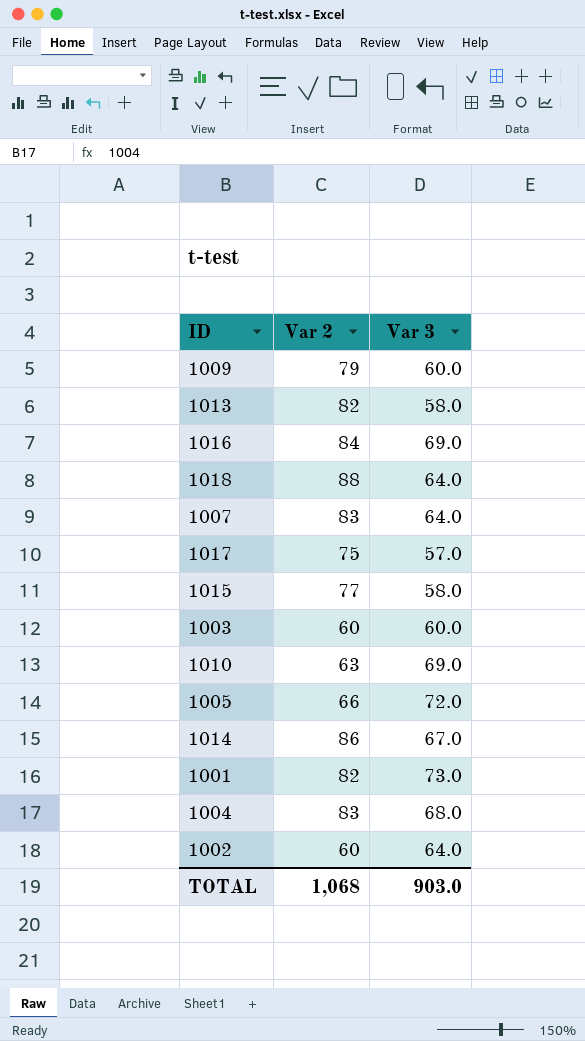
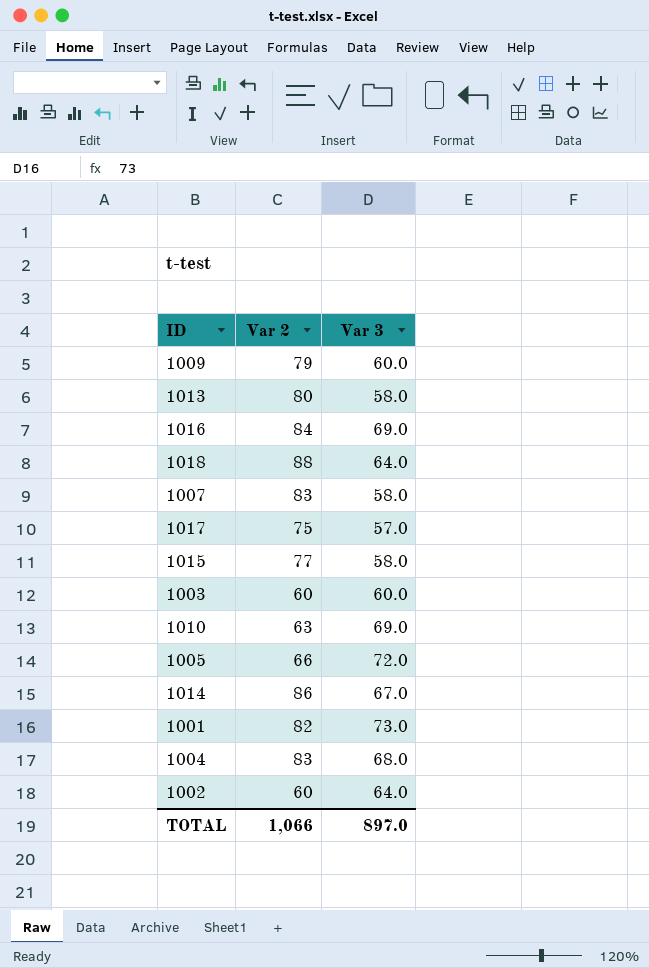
1013 | Var 2: 82 -> 80
1007 | Var 3: 64.0 -> 58.0
TOTAL | Var 2: 1,068 -> 1,066
TOTAL | Var 3: 903.0 -> 897.0

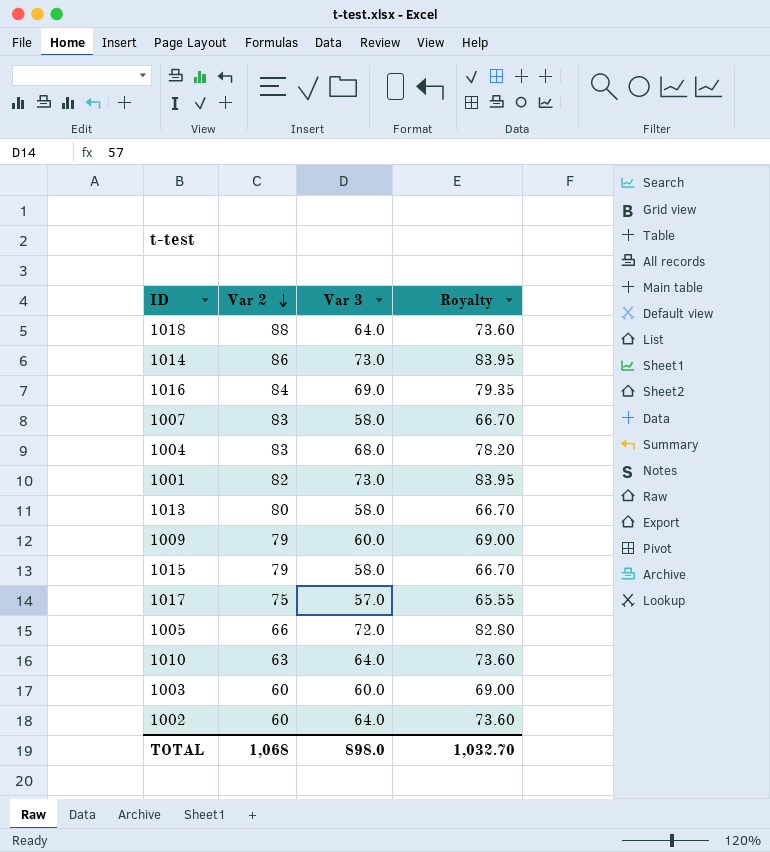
row order: none -> Var 2 descending
column Royalty | formula: none -> [Var 3] * 1.15
1014 | Var 3: 67.0 -> 73.0
1015 | Var 2: 77 -> 79
1010 | Var 3: 69.0 -> 64.0
TOTAL | Var 2: 1,066 -> 1,068
TOTAL | Var 3: 897.0 -> 898.0

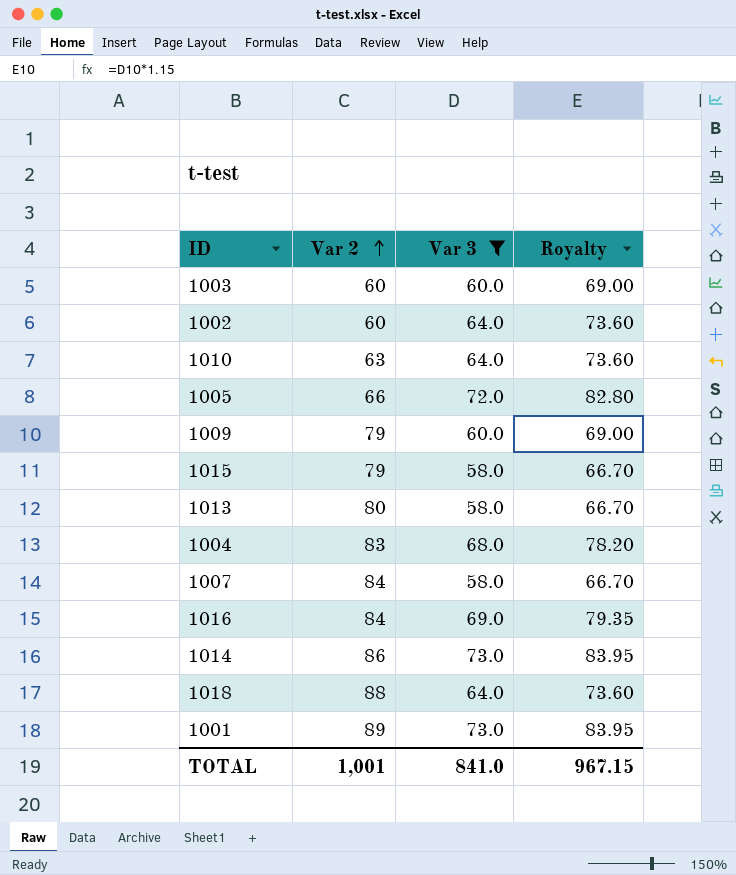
filter: none -> Var 3 != 57.0
row order: Var 2 descending -> Var 2 ascending
1007 | Var 2: 83 -> 84
1001 | Var 2: 82 -> 89
TOTAL | Var 2: 1,068 -> 1,001
TOTAL | Var 3: 898.0 -> 841.0
TOTAL | Royalty: 1,032.70 -> 967.15

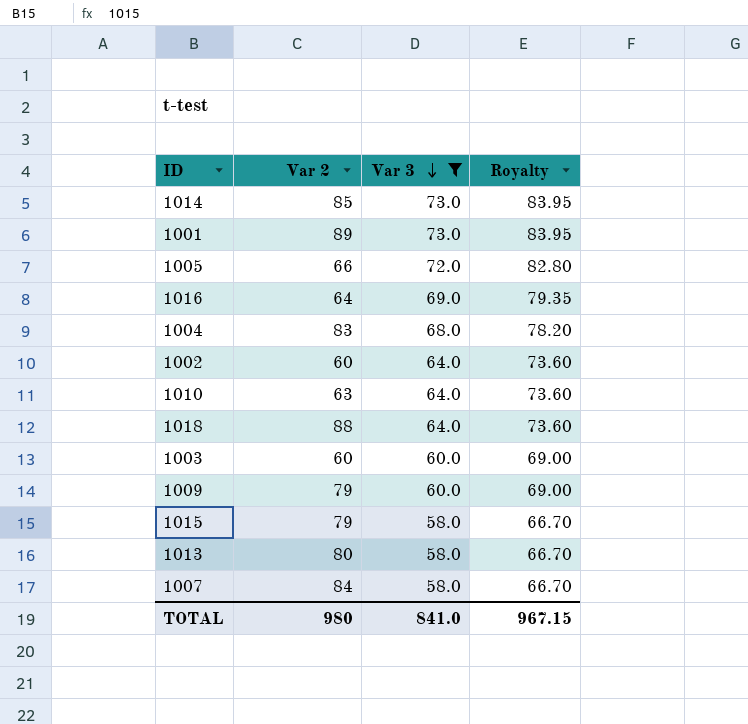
row order: Var 2 ascending -> Var 3 descending
1014 | Var 2: 86 -> 85
1016 | Var 2: 84 -> 64
TOTAL | Var 2: 1,001 -> 980

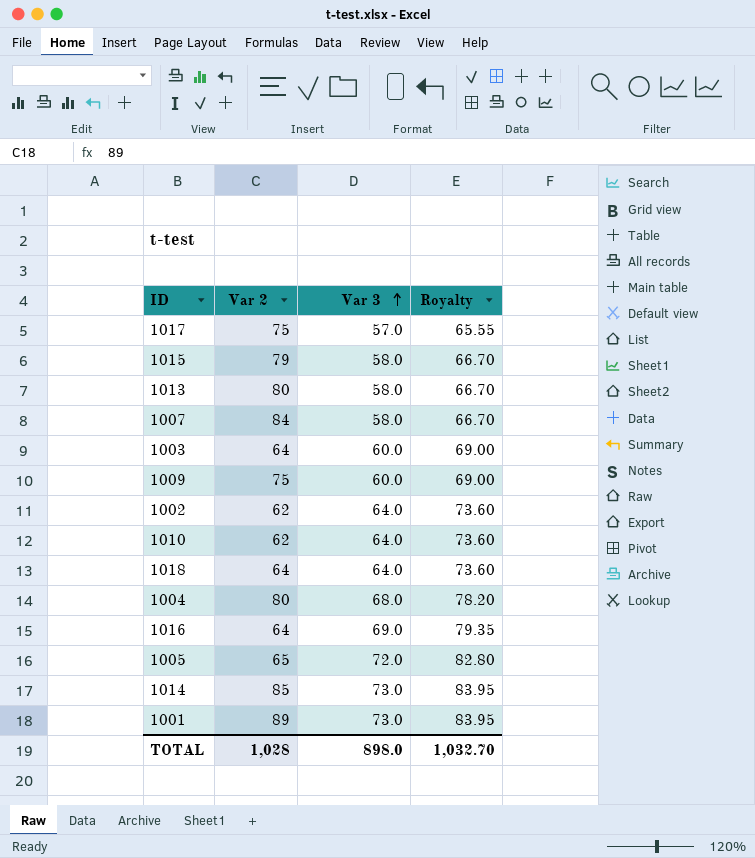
filter: Var 3 != 57.0 -> none
row order: Var 3 descending -> Var 3 ascending
1003 | Var 2: 60 -> 64
1009 | Var 2: 79 -> 75
1002 | Var 2: 60 -> 62
1010 | Var 2: 63 -> 62
1018 | Var 2: 88 -> 64
1004 | Var 2: 83 -> 80
1005 | Var 2: 66 -> 65
TOTAL | Var 2: 980 -> 1,028
TOTAL | Var 3: 841.0 -> 898.0
TOTAL | Royalty: 967.15 -> 1,032.70

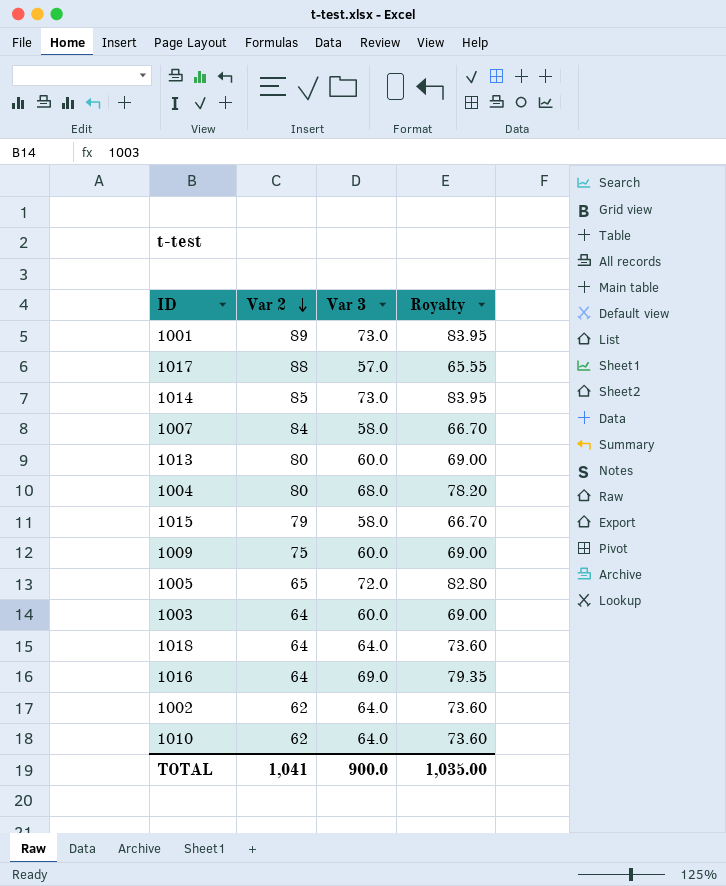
row order: Var 3 ascending -> Var 2 descending
1017 | Var 2: 75 -> 88
1013 | Var 3: 58.0 -> 60.0
1013 | Royalty: 66.70 -> 69.00
TOTAL | Var 2: 1,028 -> 1,041
TOTAL | Var 3: 898.0 -> 900.0
TOTAL | Royalty: 1,032.70 -> 1,035.00

